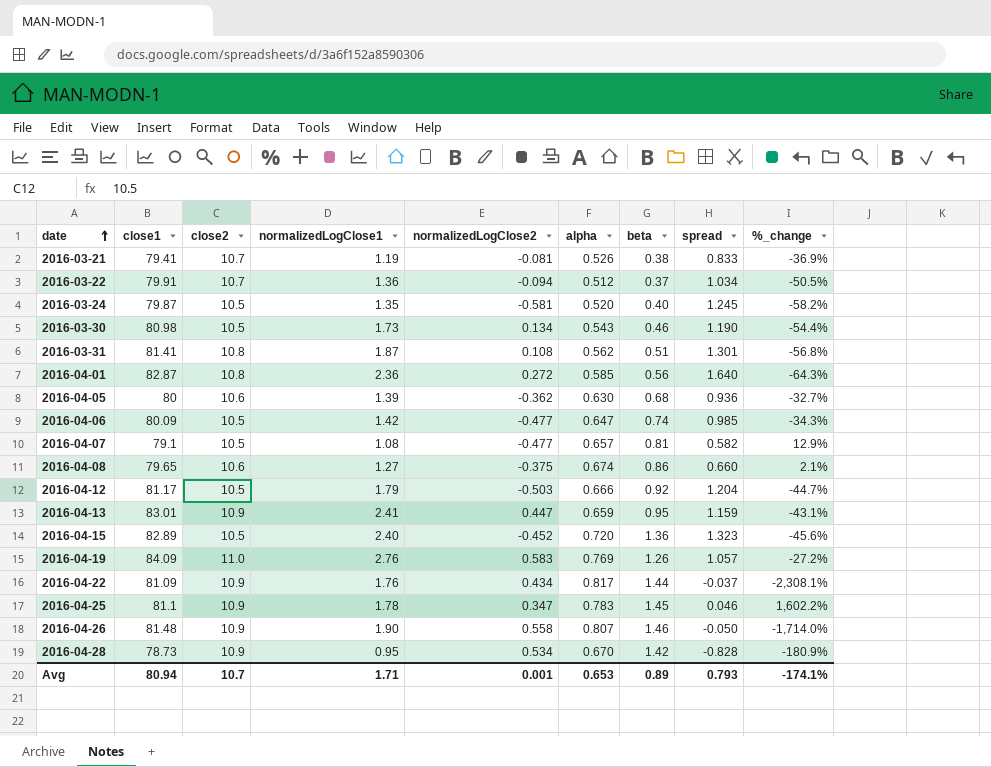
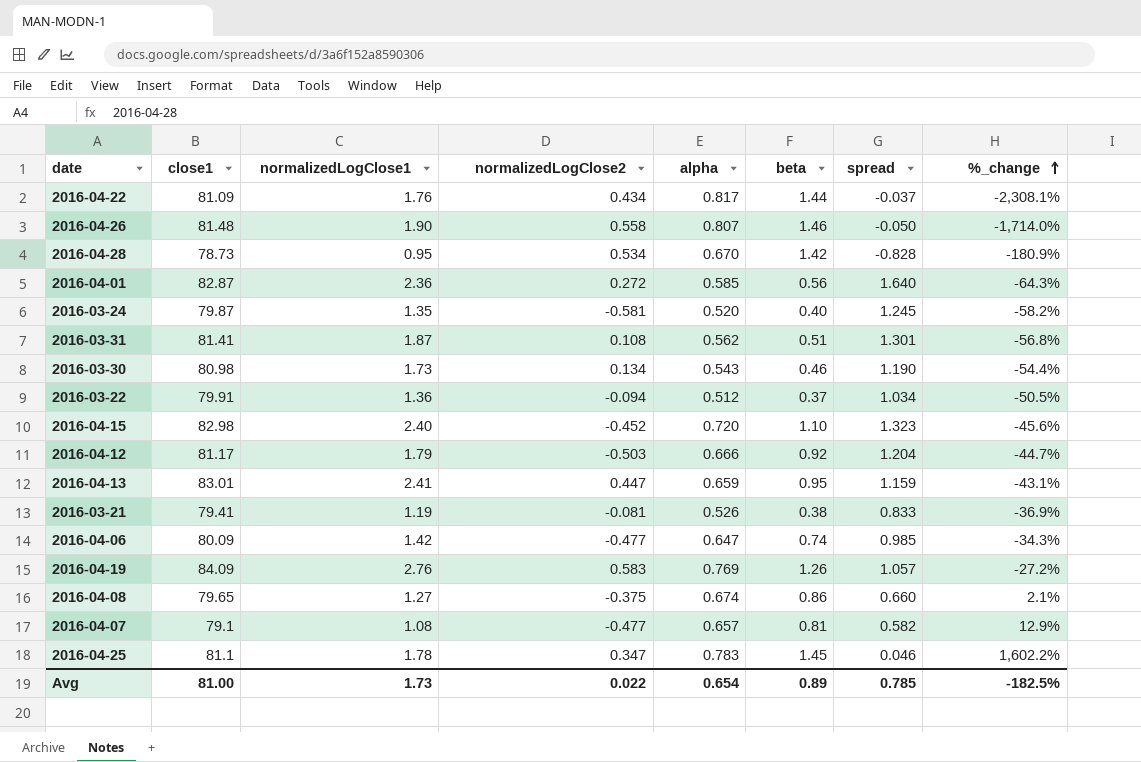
row order: date ascending -> %_change ascending
column close2 | position: 3 -> none
row 2016-04-05: 80 | 10.6 | 1.39 | -0.362 | 0.630 | 0.68 | 0.936 | -32.7% -> none
2016-04-15 | close1: 82.89 -> 82.98
2016-04-15 | beta: 1.36 -> 1.10
Avg | close1: 80.94 -> 81.00
Avg | normalizedLogClose1: 1.71 -> 1.73
Avg | normalizedLogClose2: 0.001 -> 0.022
Avg | alpha: 0.653 -> 0.654
Avg | spread: 0.793 -> 0.785
Avg | %_change: -174.1% -> -182.5%

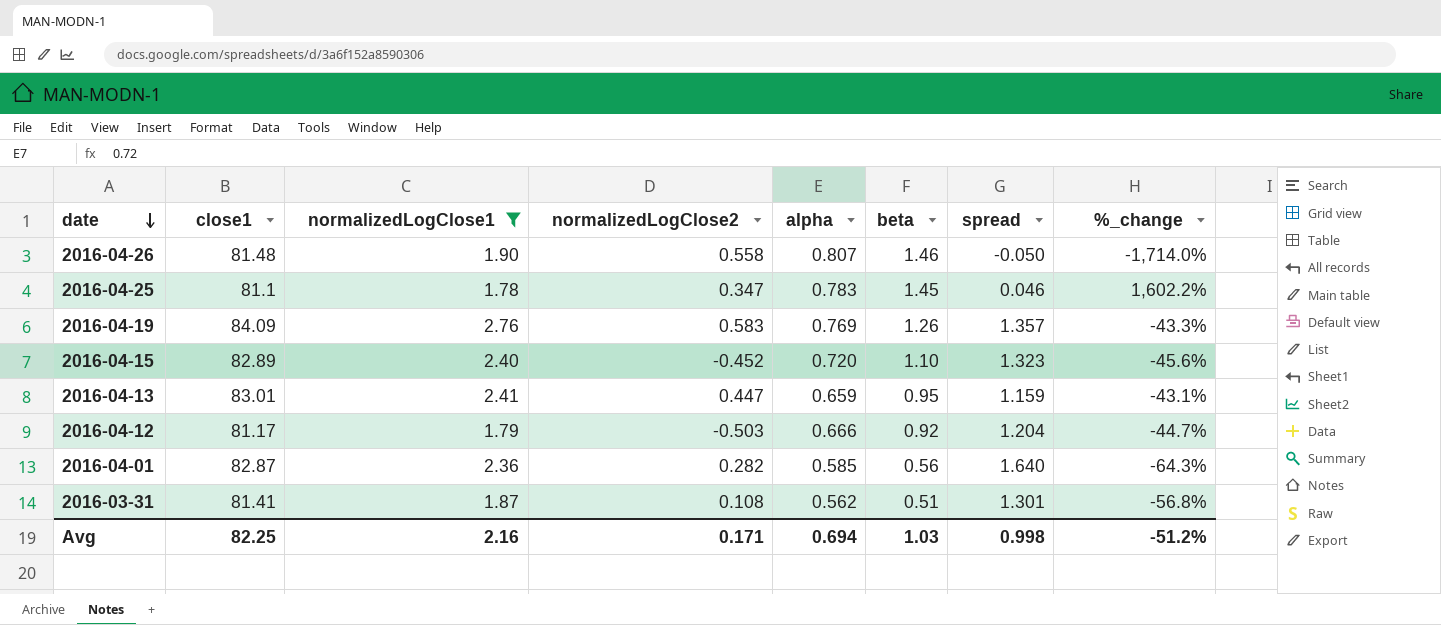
filter: none -> normalizedLogClose1 >= 1.78
row order: %_change ascending -> date descending
2016-04-19 | spread: 1.057 -> 1.357
2016-04-19 | %_change: -27.2% -> -43.3%
2016-04-15 | close1: 82.98 -> 82.89
2016-04-01 | normalizedLogClose2: 0.272 -> 0.282
Avg | close1: 81.00 -> 82.25
Avg | normalizedLogClose1: 1.73 -> 2.16
Avg | normalizedLogClose2: 0.022 -> 0.171
Avg | alpha: 0.654 -> 0.694
Avg | beta: 0.89 -> 1.03
Avg | spread: 0.785 -> 0.998
Avg | %_change: -182.5% -> -51.2%

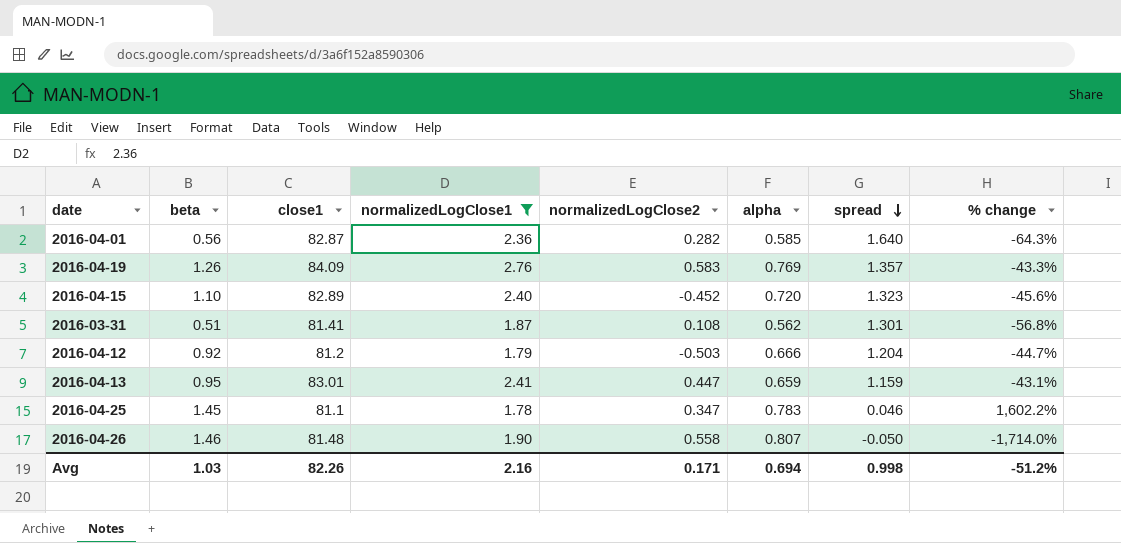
row order: date descending -> spread descending
column beta | position: 6 -> 2
column name: %_change -> % change
2016-04-12 | close1: 81.17 -> 81.2
Avg | close1: 82.25 -> 82.26

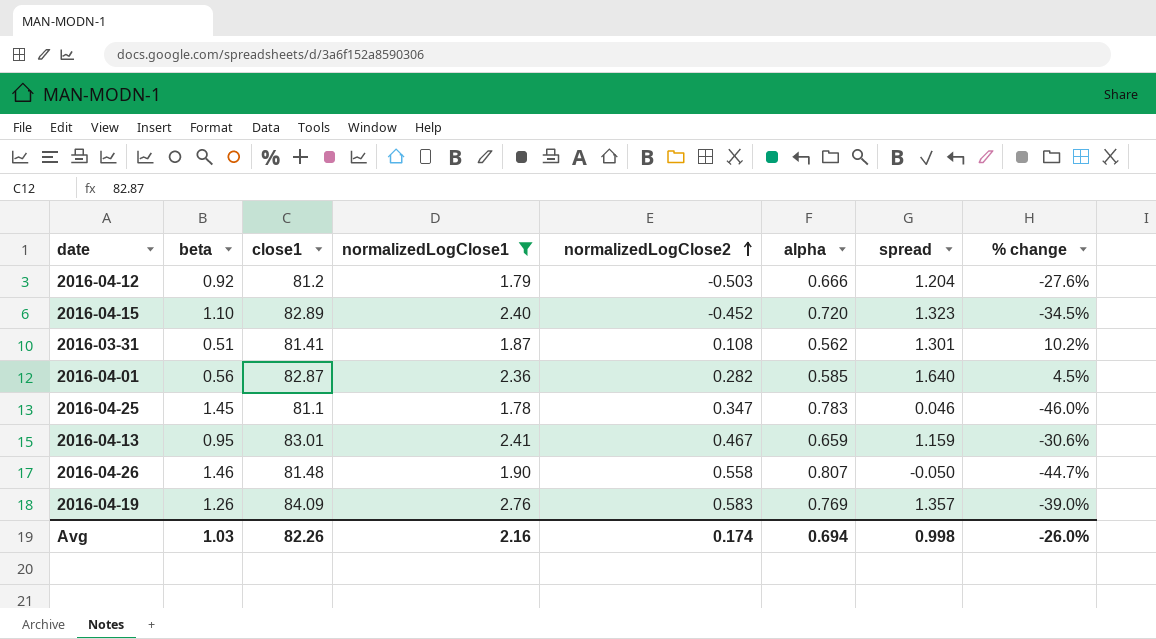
row order: spread descending -> normalizedLogClose2 ascending
column % change | formula: ([alpha] - [spread]) / [spread] -> ([alpha] - [beta]) / [beta]
2016-04-13 | normalizedLogClose2: 0.447 -> 0.467
Avg | normalizedLogClose2: 0.171 -> 0.174
Avg | % change: -51.2% -> -26.0%

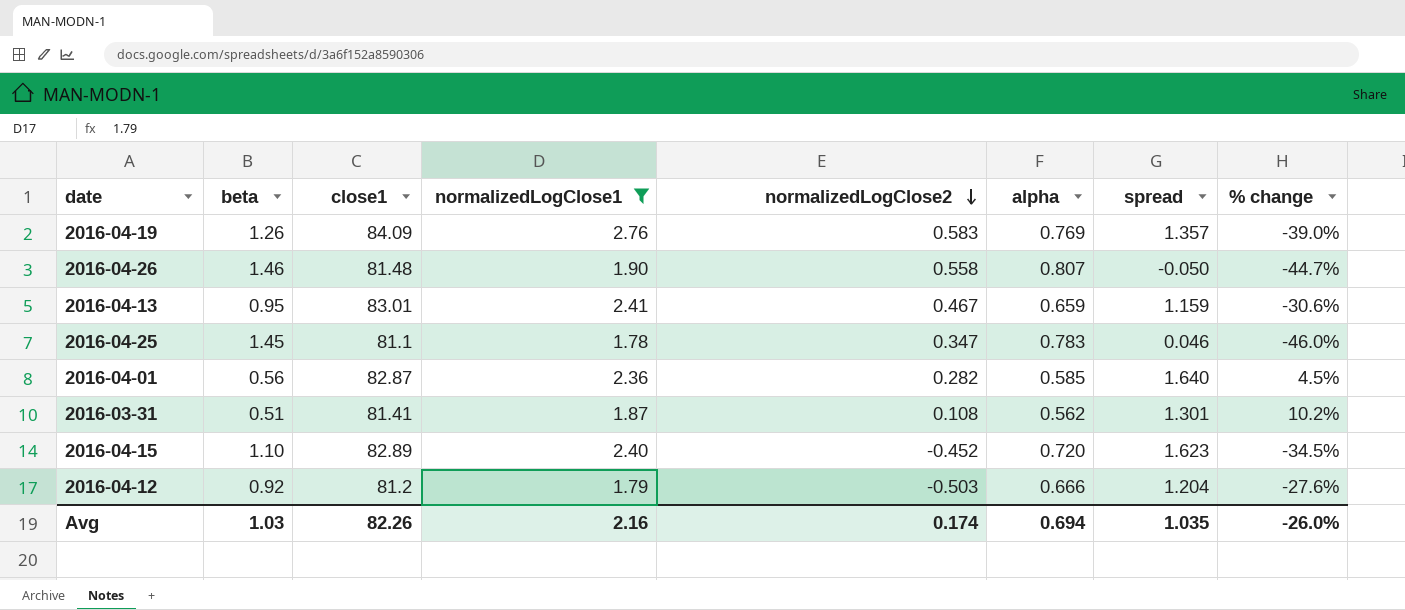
row order: normalizedLogClose2 ascending -> normalizedLogClose2 descending
2016-04-15 | spread: 1.323 -> 1.623
Avg | spread: 0.998 -> 1.035

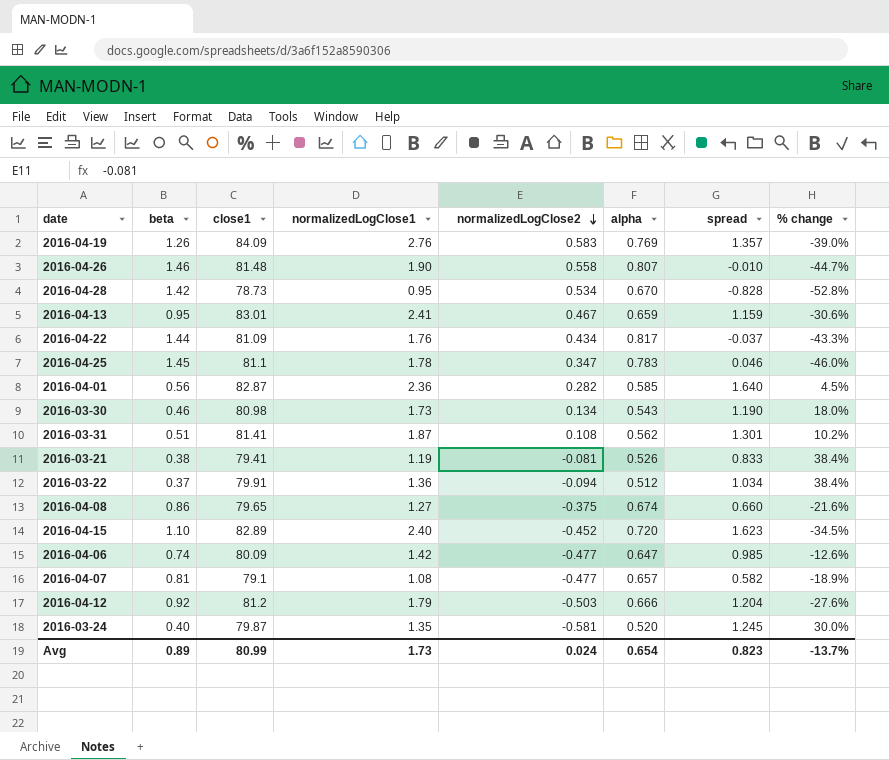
filter: normalizedLogClose1 >= 1.78 -> none
2016-04-26 | spread: -0.050 -> -0.010
Avg | beta: 1.03 -> 0.89
Avg | close1: 82.26 -> 80.99
Avg | normalizedLogClose1: 2.16 -> 1.73
Avg | normalizedLogClose2: 0.174 -> 0.024
Avg | alpha: 0.694 -> 0.654
Avg | spread: 1.035 -> 0.823
Avg | % change: -26.0% -> -13.7%

